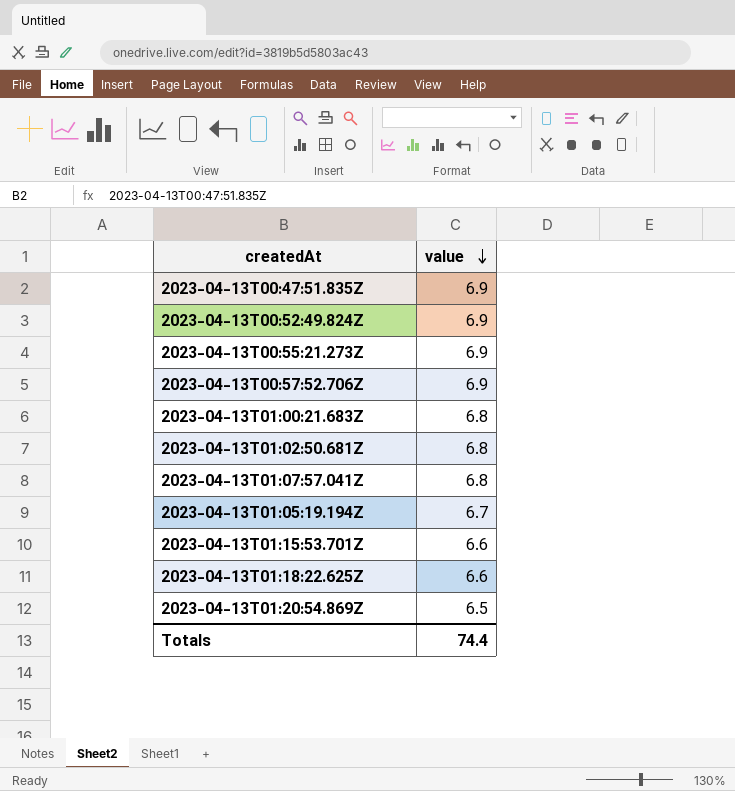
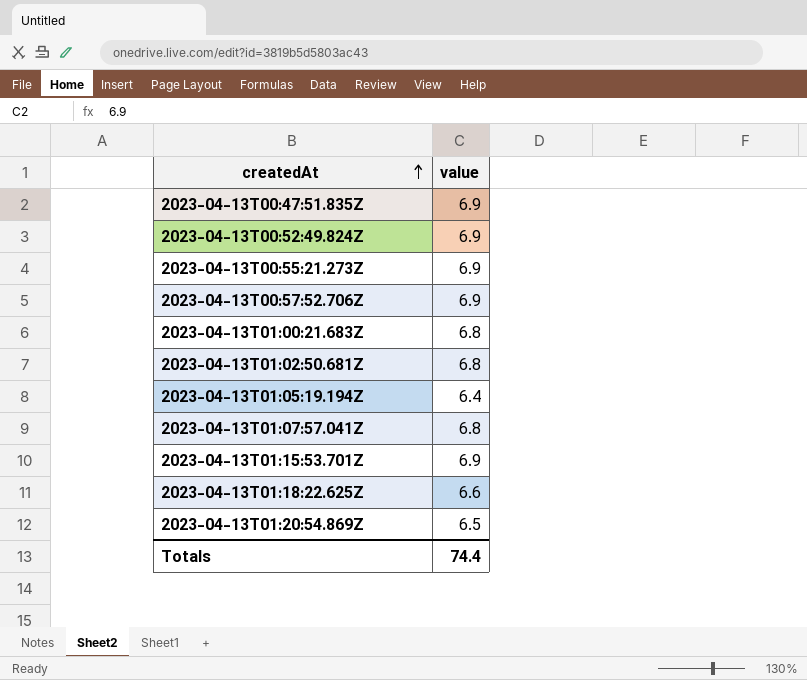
row order: value descending -> createdAt ascending
2023-04-13T01:05:19.194Z | value: 6.7 -> 6.4
2023-04-13T01:15:53.701Z | value: 6.6 -> 6.9

